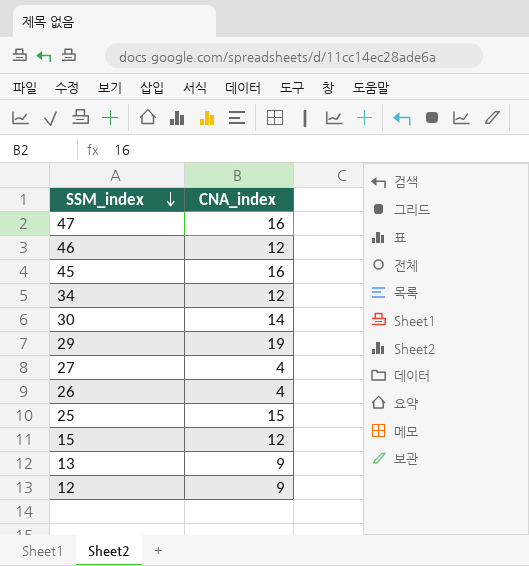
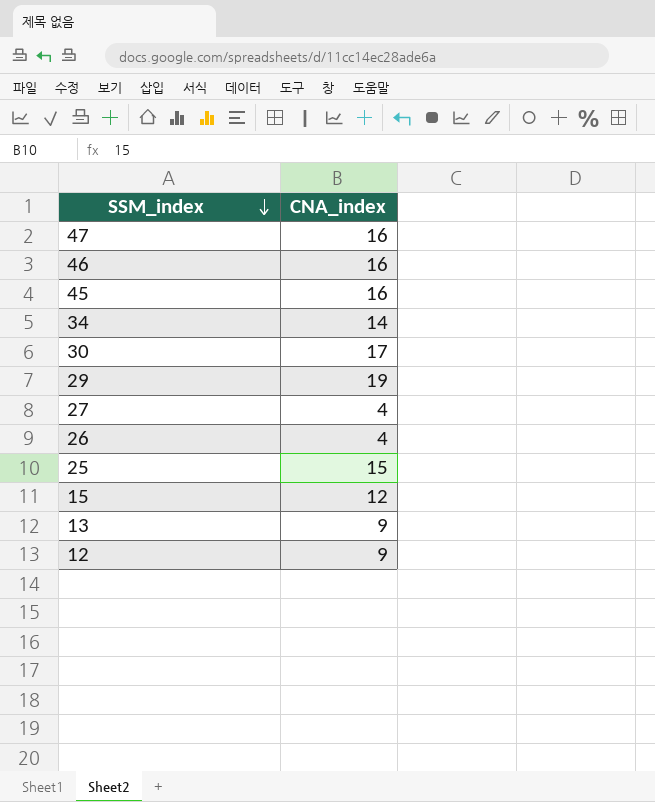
46 | CNA_index: 12 -> 16
34 | CNA_index: 12 -> 14
30 | CNA_index: 14 -> 17

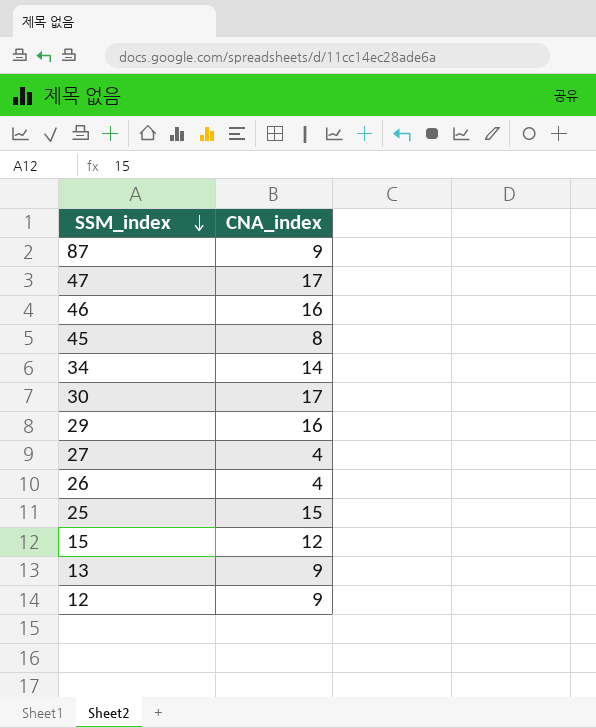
row 87: none -> 9
47 | CNA_index: 16 -> 17
45 | CNA_index: 16 -> 8
29 | CNA_index: 19 -> 16

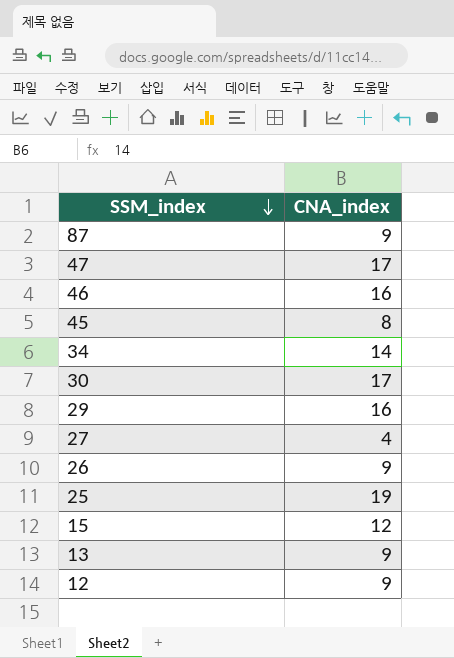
26 | CNA_index: 4 -> 9
25 | CNA_index: 15 -> 19

